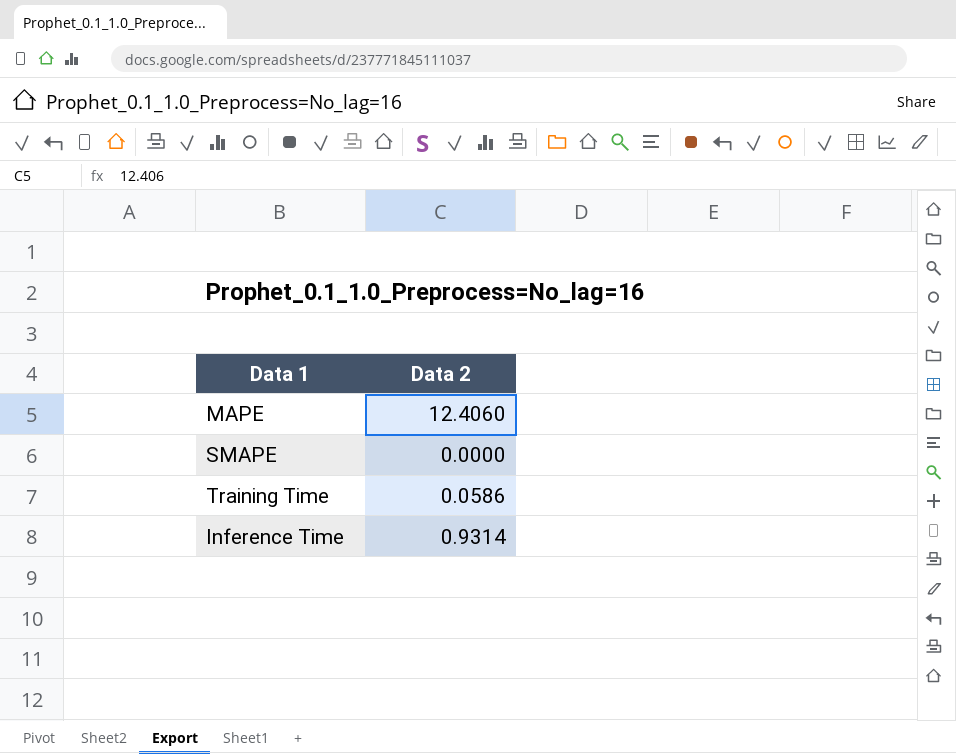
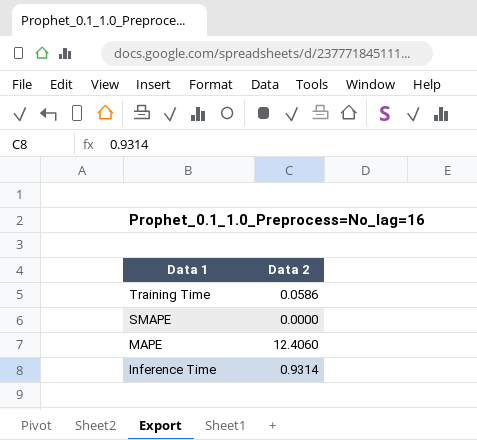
row order: none -> Data 1 descending

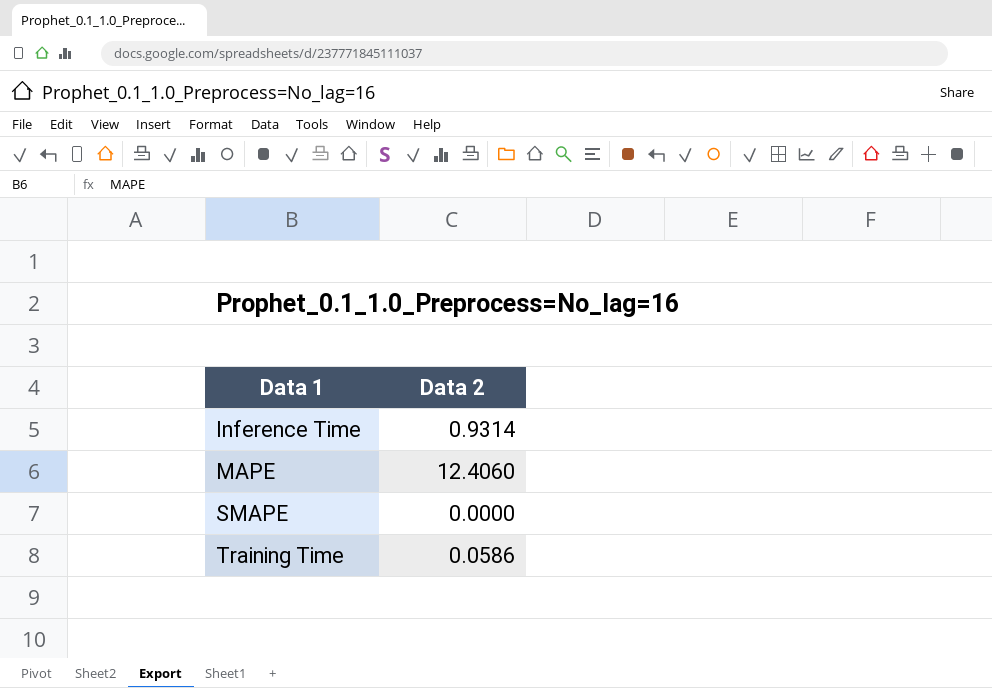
row order: Data 1 descending -> Data 1 ascending

